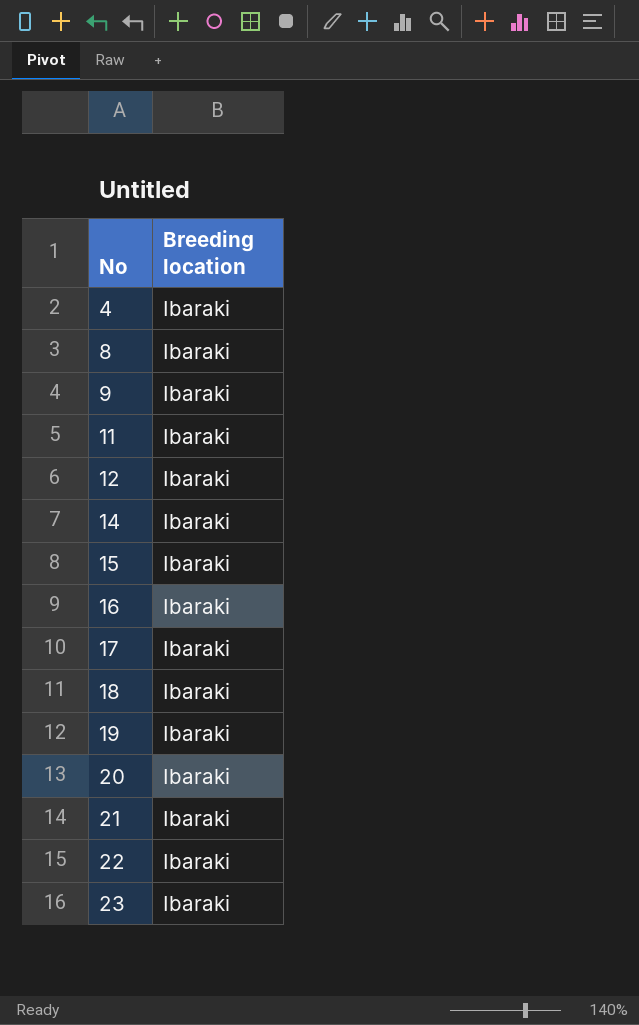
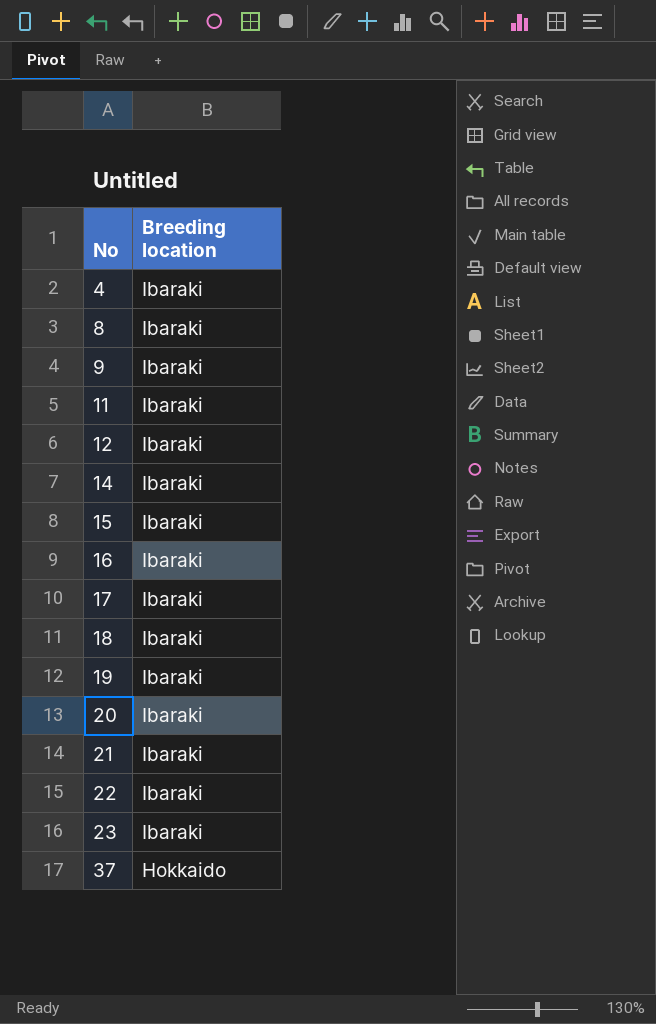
row 37: none -> Hokkaido

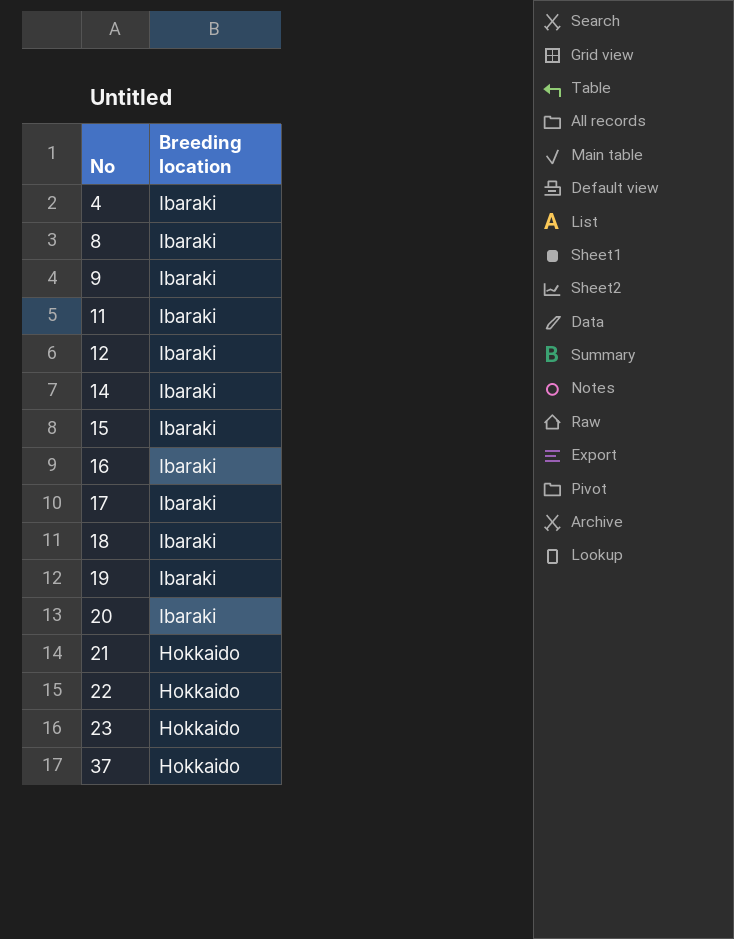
21 | Breeding location: Ibaraki -> Hokkaido
22 | Breeding location: Ibaraki -> Hokkaido
23 | Breeding location: Ibaraki -> Hokkaido

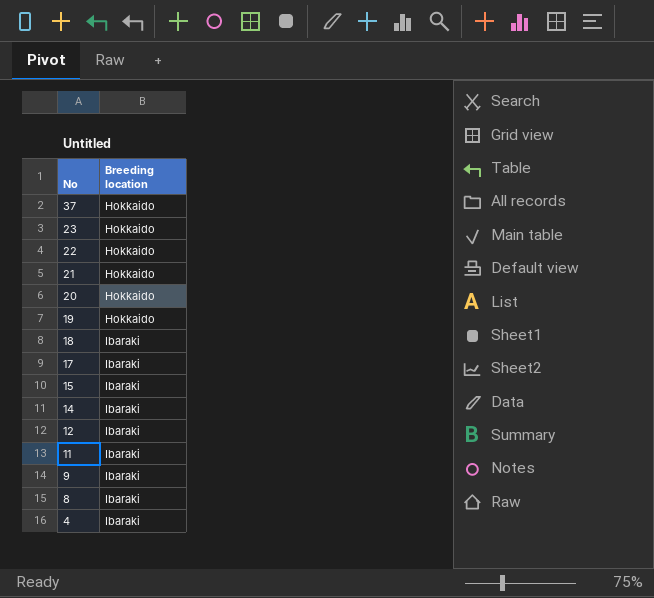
row order: No ascending -> No descending
row 16: Ibaraki -> none
20 | Breeding location: Ibaraki -> Hokkaido
19 | Breeding location: Ibaraki -> Hokkaido

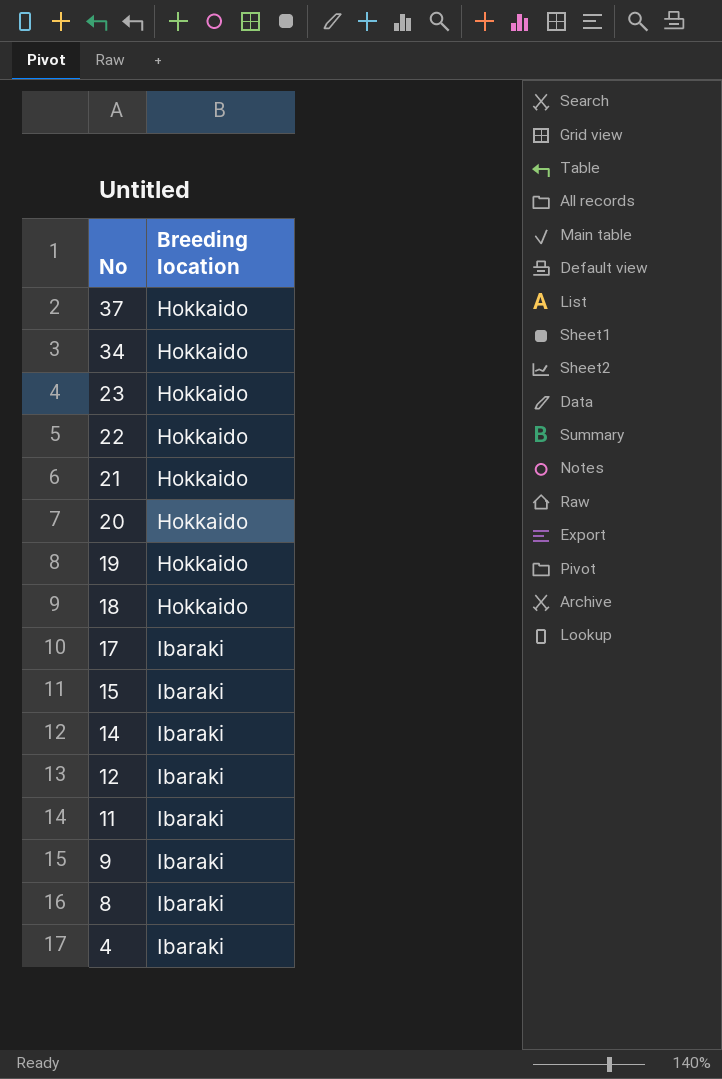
row 34: none -> Hokkaido
18 | Breeding location: Ibaraki -> Hokkaido

